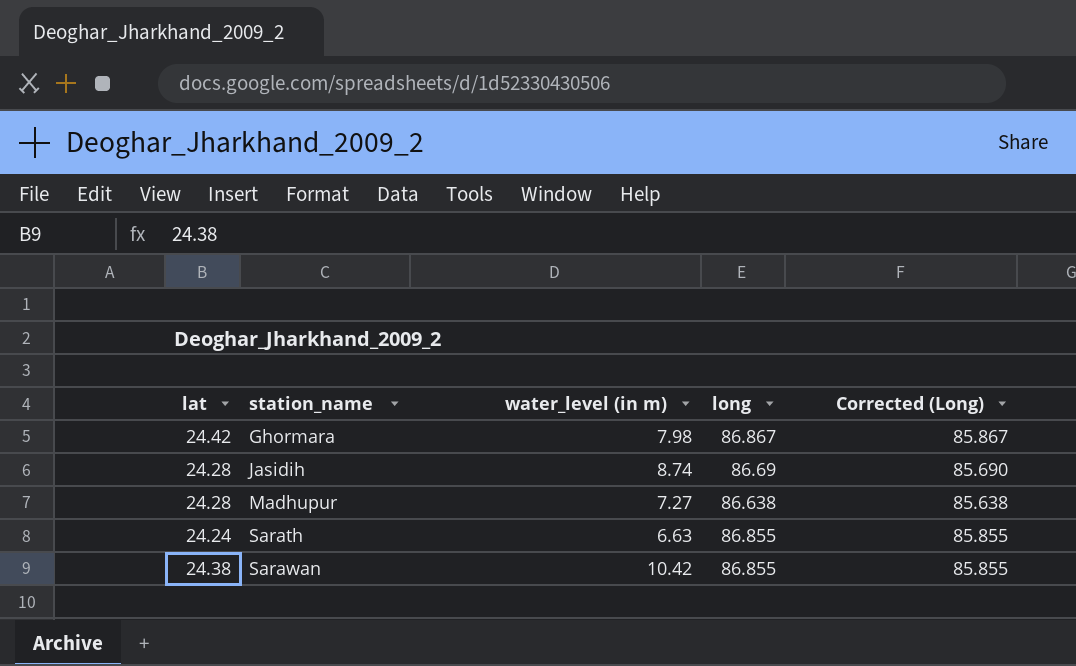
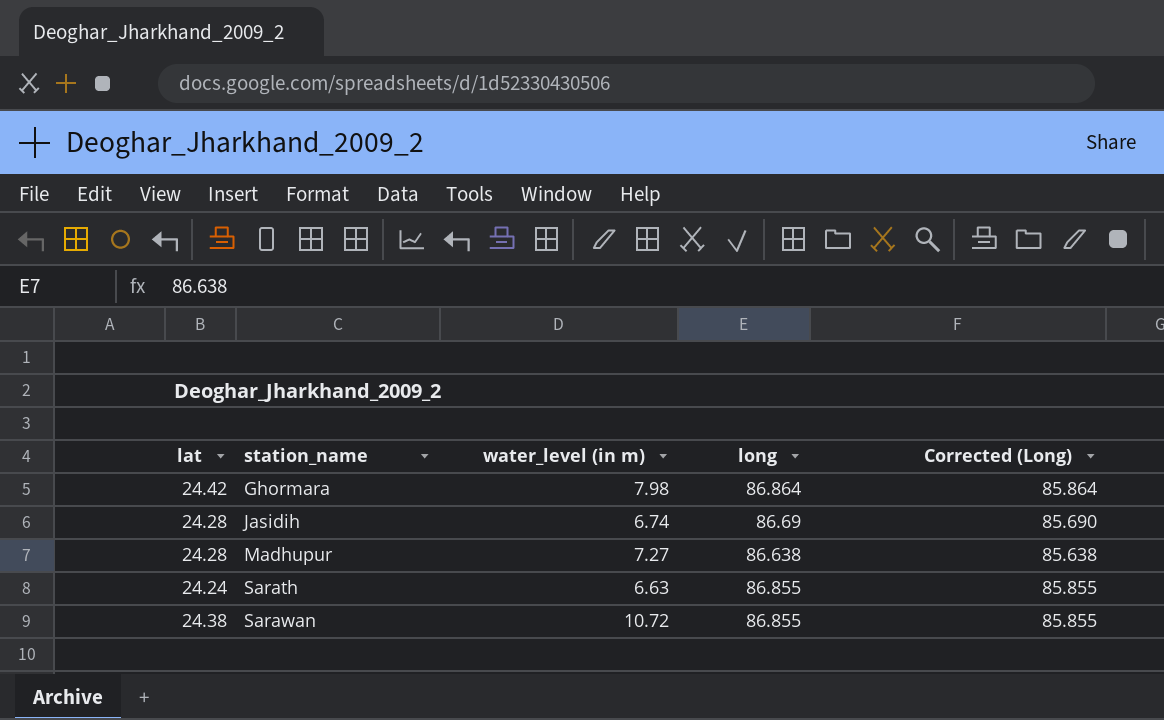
Ghormara | long: 86.867 -> 86.864
Ghormara | Corrected (Long): 85.867 -> 85.864
Jasidih | water_level (in m): 8.74 -> 6.74
Sarawan | water_level (in m): 10.42 -> 10.72

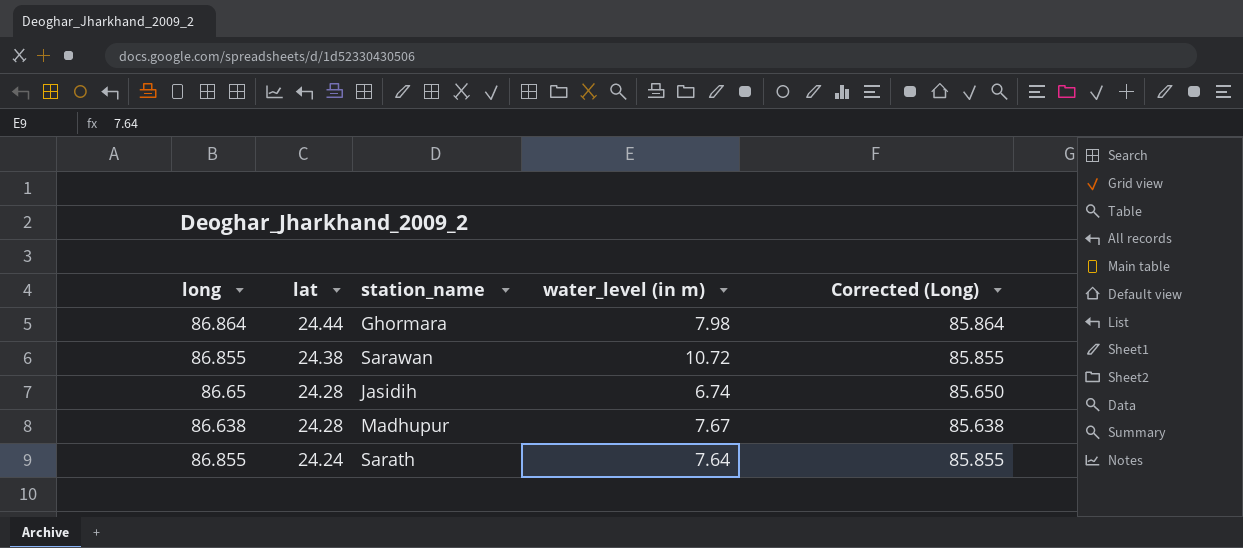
row order: station_name ascending -> lat descending
column long | position: 4 -> 1
Ghormara | lat: 24.42 -> 24.44
Jasidih | long: 86.69 -> 86.65
Jasidih | Corrected (Long): 85.690 -> 85.650
Madhupur | water_level (in m): 7.27 -> 7.67
Sarath | water_level (in m): 6.63 -> 7.64

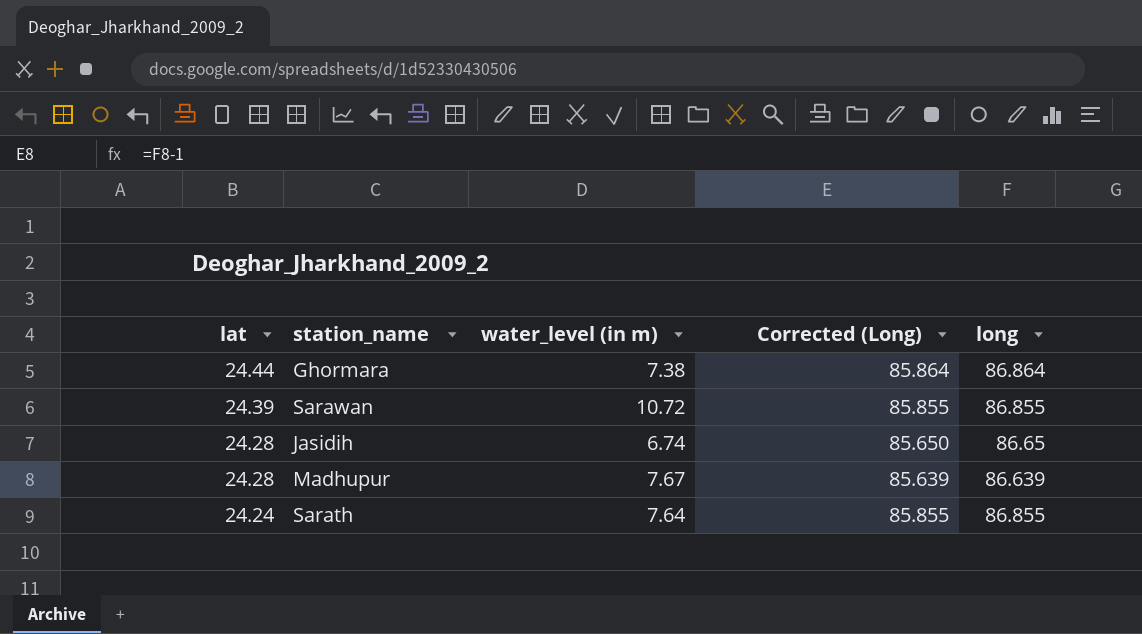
column long | position: 1 -> 5
Ghormara | water_level (in m): 7.98 -> 7.38
Sarawan | lat: 24.38 -> 24.39
Madhupur | Corrected (Long): 85.638 -> 85.639
Madhupur | long: 86.638 -> 86.639

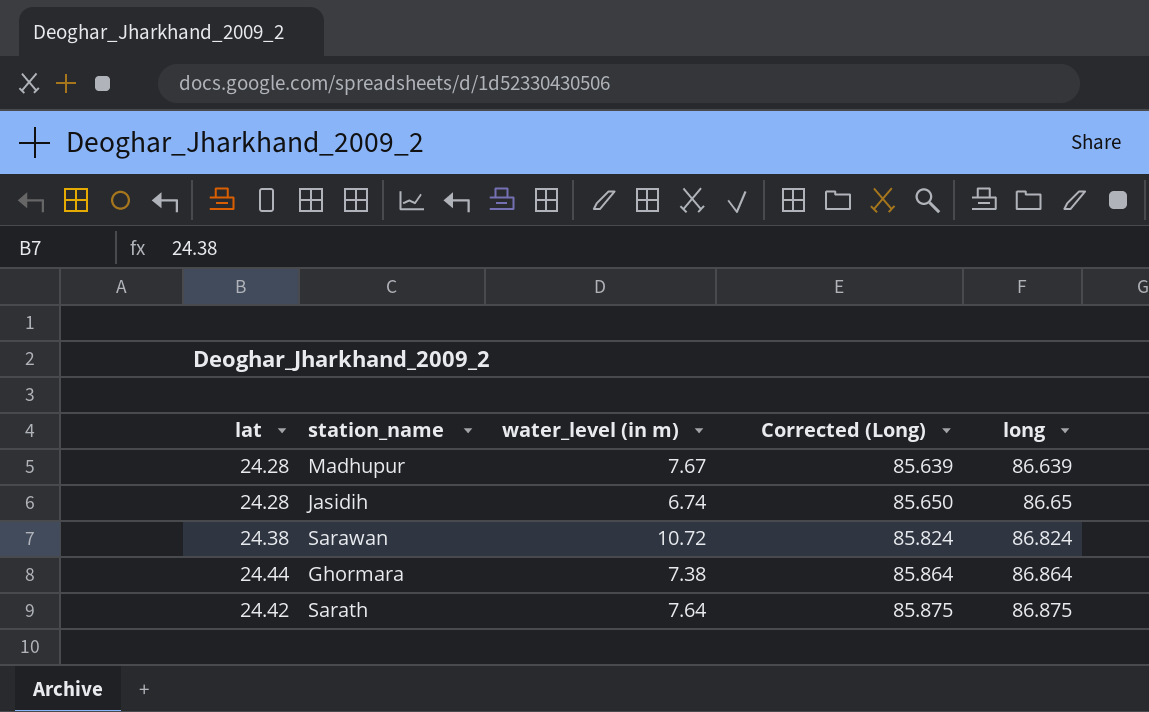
row order: lat descending -> Corrected (Long) ascending
Sarawan | lat: 24.39 -> 24.38
Sarawan | Corrected (Long): 85.855 -> 85.824
Sarawan | long: 86.855 -> 86.824
Sarath | lat: 24.24 -> 24.42
Sarath | Corrected (Long): 85.855 -> 85.875
Sarath | long: 86.855 -> 86.875

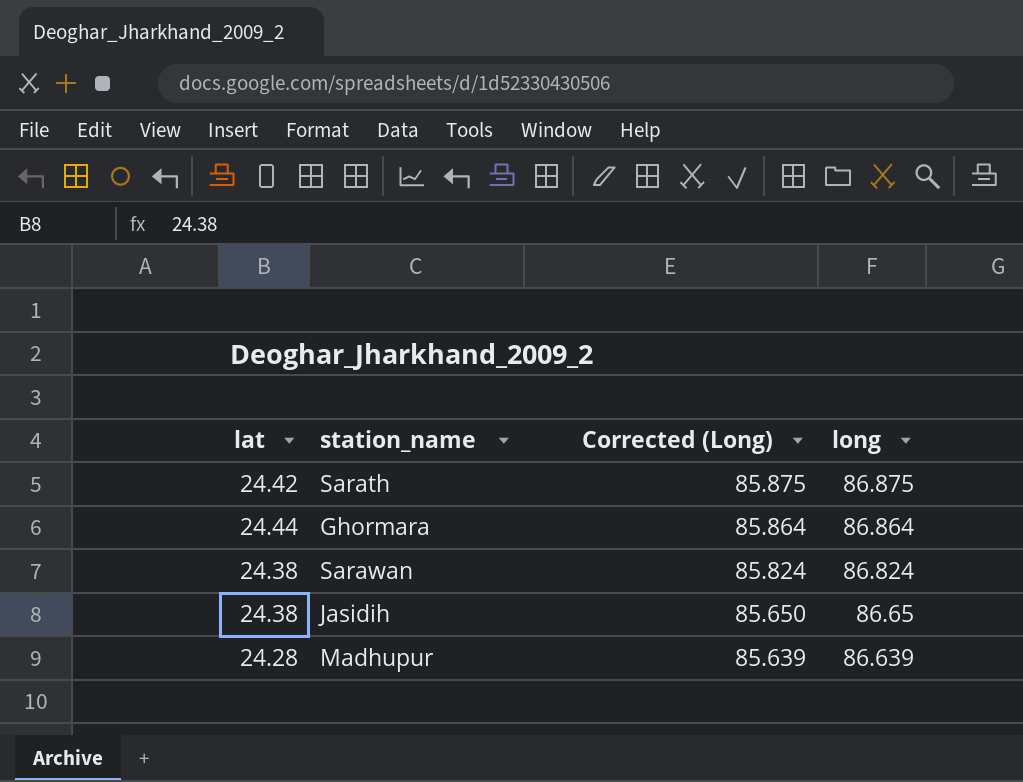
row order: Corrected (Long) ascending -> Corrected (Long) descending
column water_level (in m) | position: 3 -> none
Jasidih | lat: 24.28 -> 24.38

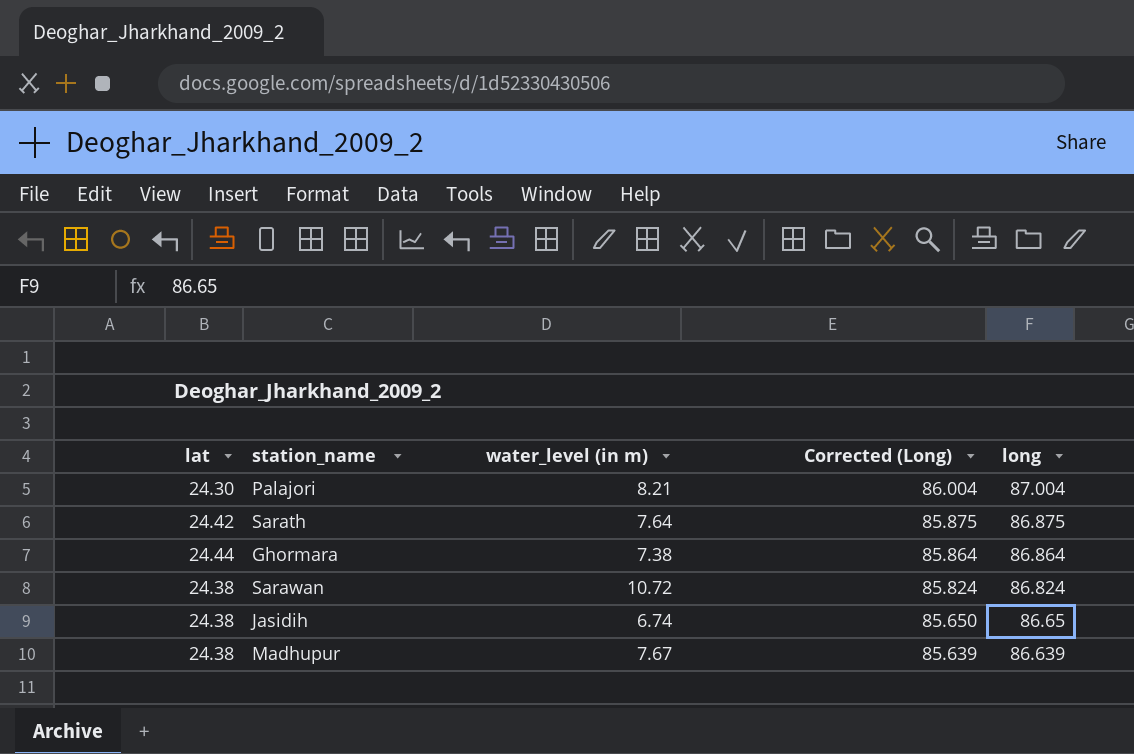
column water_level (in m) | position: none -> 3
row Palajori: none -> 24.30 | 8.21 | 86.004 | 87.004
Madhupur | lat: 24.28 -> 24.38

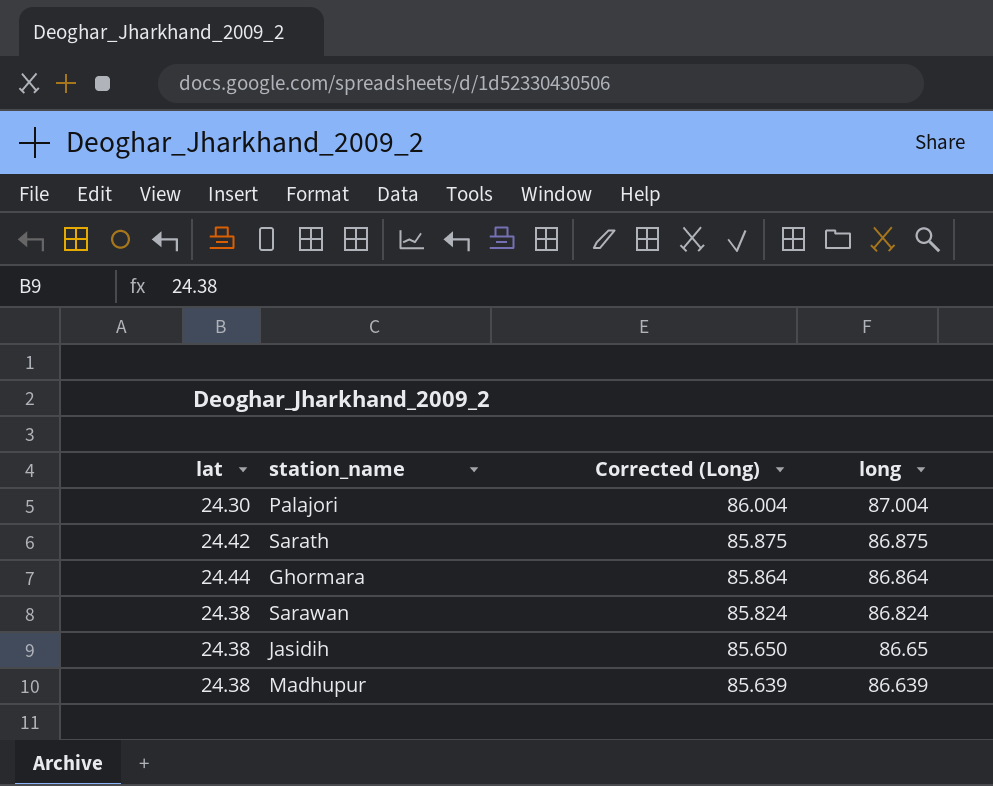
column water_level (in m) | position: 3 -> none

